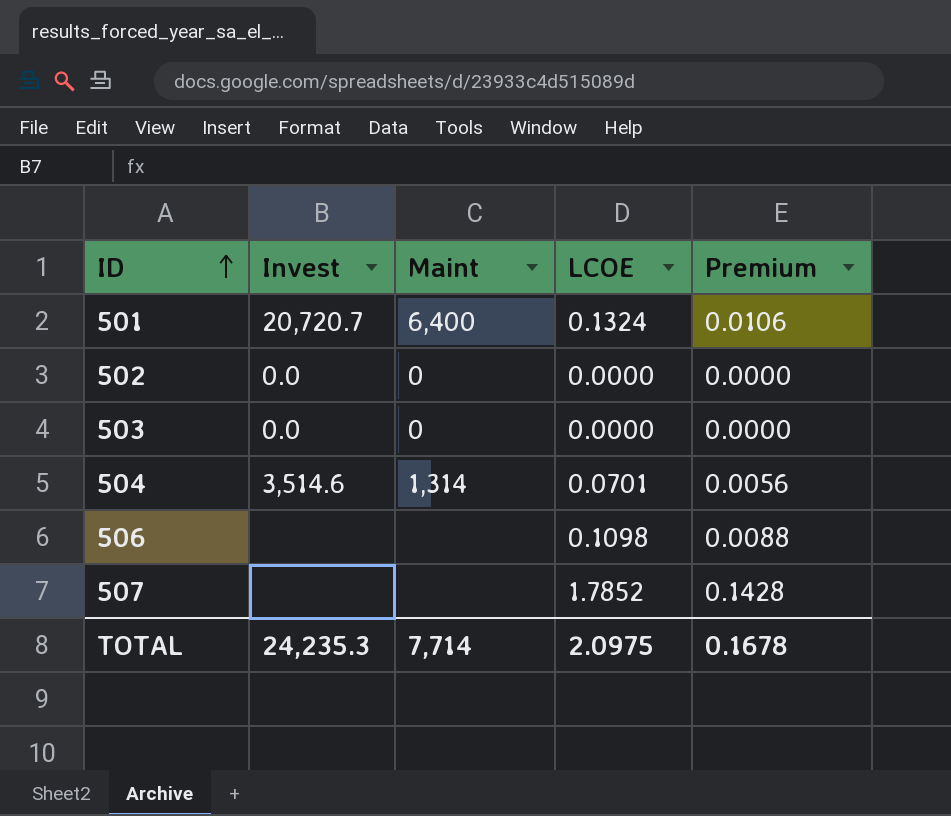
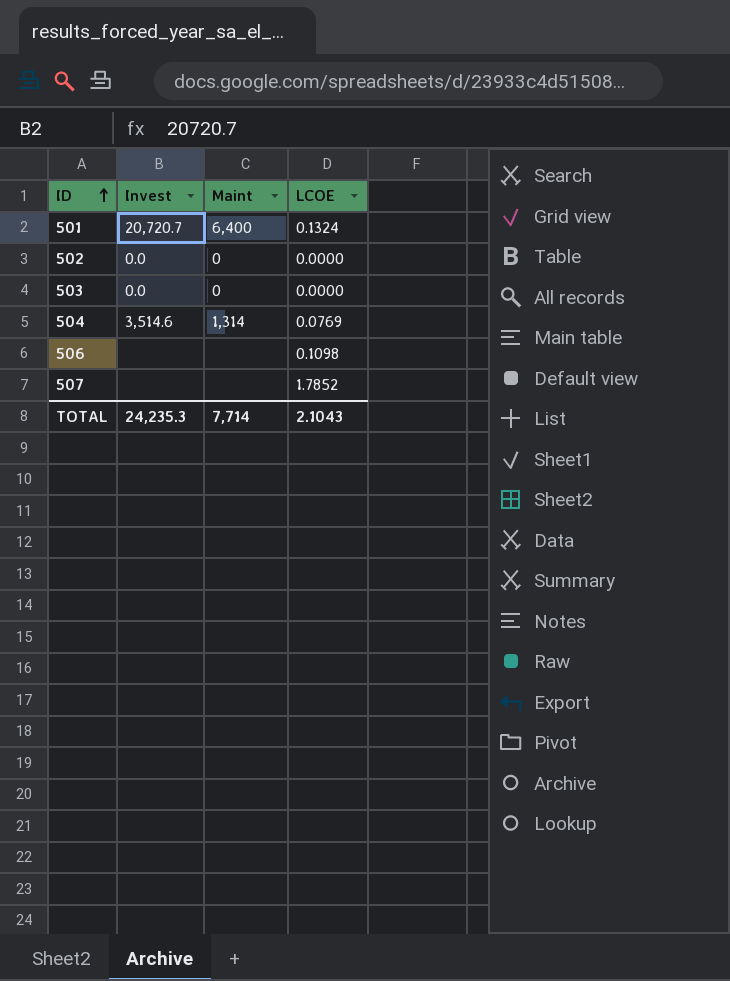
column Premium | formula: [LCOE] * 0.08 -> none
504 | LCOE: 0.0701 -> 0.0769
TOTAL | LCOE: 2.0975 -> 2.1043

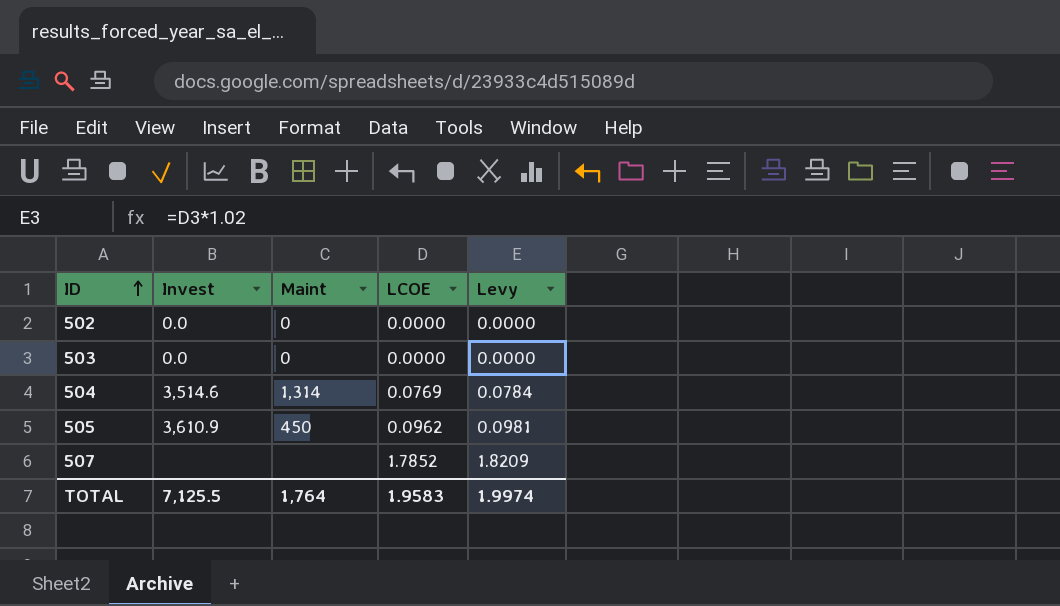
column Levy | formula: none -> [LCOE] * 1.02
row 501: 20,720.7 | 6,400 | 0.1324 -> none
row 506: none | none | 0.1098 -> none
row 505: none -> 3,610.9 | 450 | 0.0962 | 0.0981
TOTAL | Invest: 24,235.3 -> 7,125.5
TOTAL | Maint: 7,714 -> 1,764
TOTAL | LCOE: 2.1043 -> 1.9583

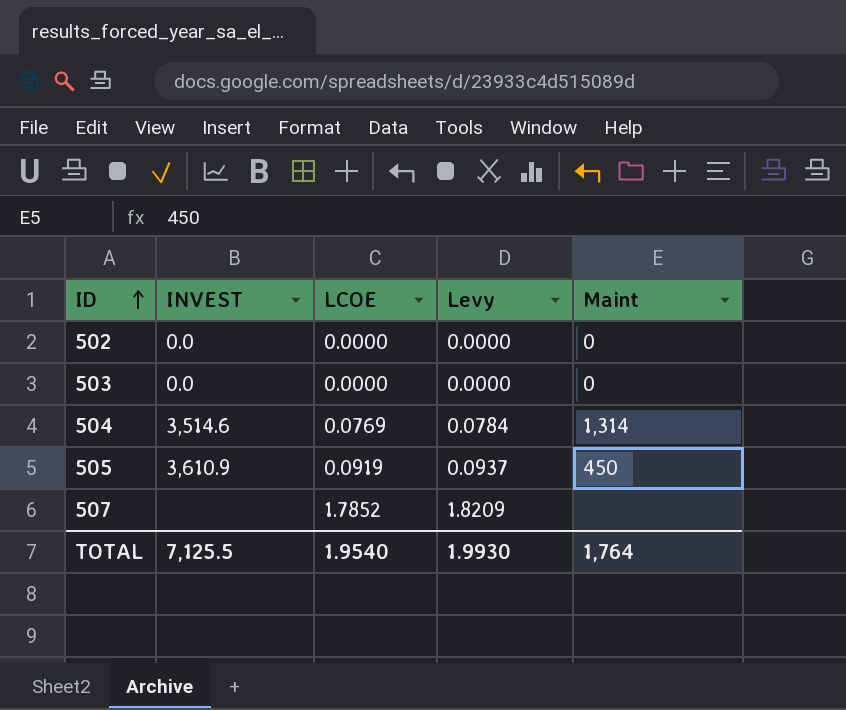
column name: Invest -> INVEST
column Maint | position: 3 -> 5
505 | LCOE: 0.0962 -> 0.0919
505 | Levy: 0.0981 -> 0.0937
TOTAL | LCOE: 1.9583 -> 1.9540
TOTAL | Levy: 1.9974 -> 1.9930

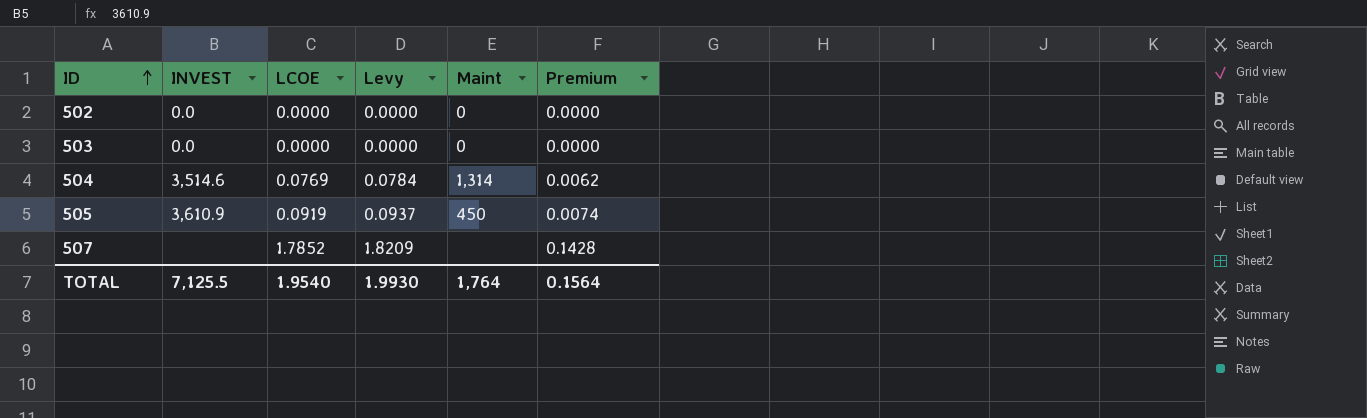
column Premium | formula: none -> [LCOE] * 0.08

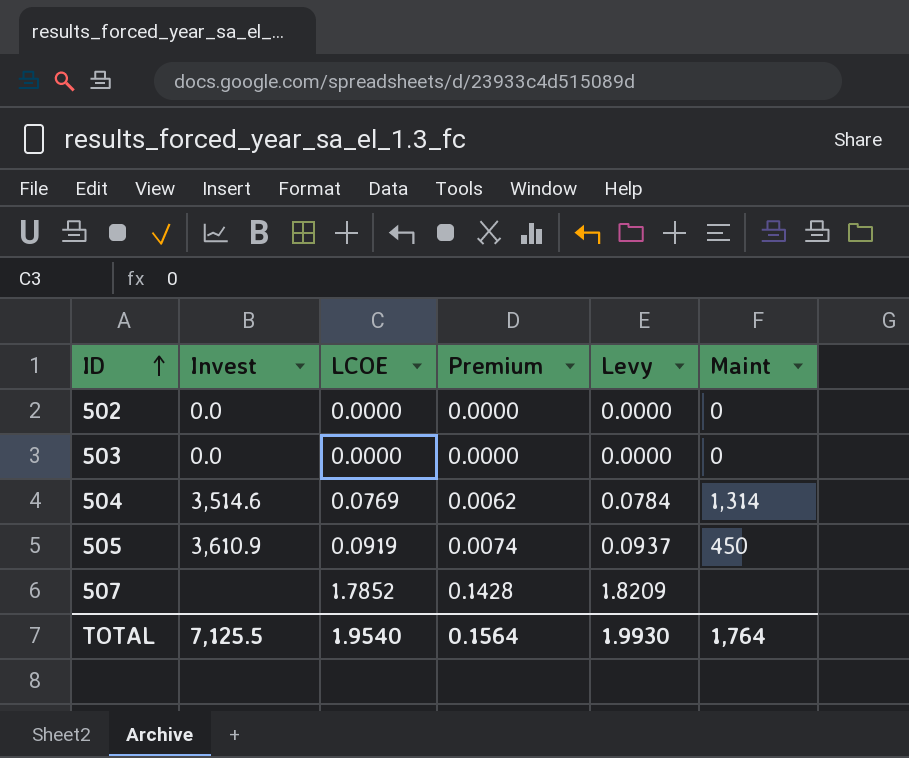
column name: INVEST -> Invest
column Premium | position: 6 -> 4

